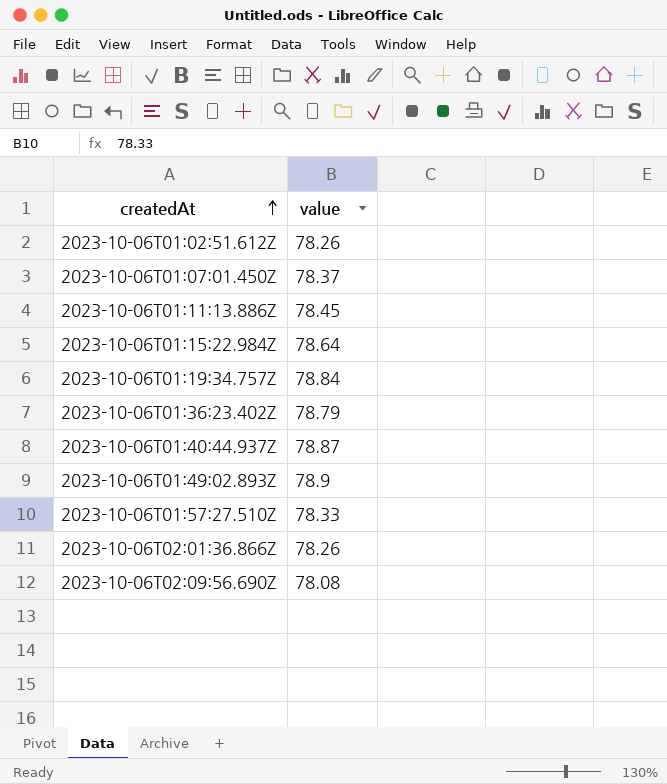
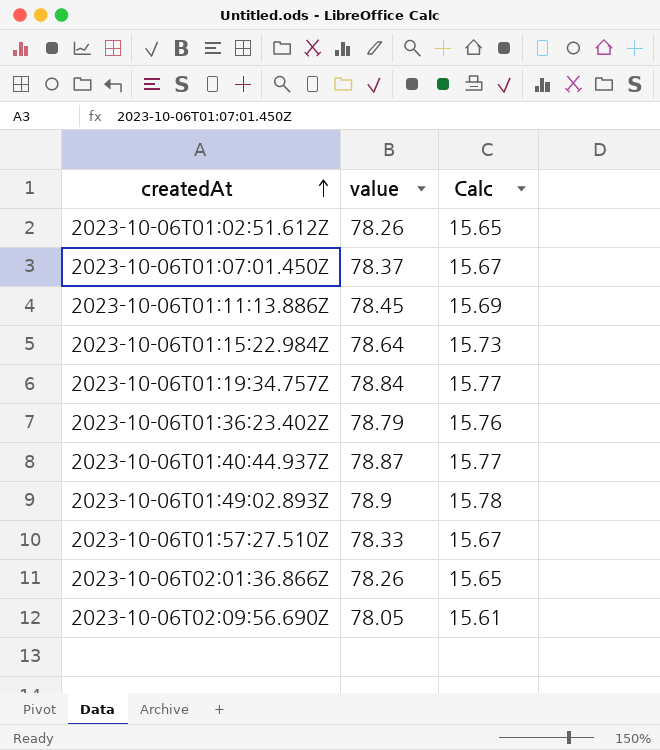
column Calc | formula: none -> [value] * 0.2
2023-10-06T02:09:56.690Z | value: 78.08 -> 78.05

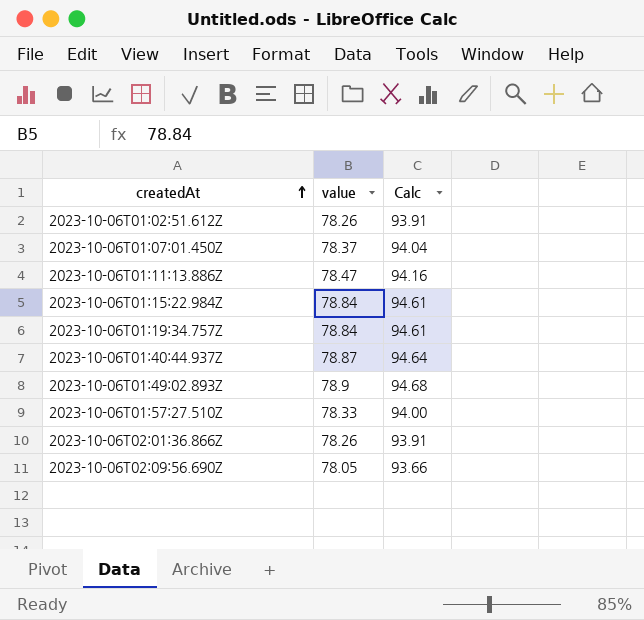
column Calc | formula: [value] * 0.2 -> [value] * 1.2
row 2023-10-06T01:36:23.402Z: 78.79 | 15.76 -> none
2023-10-06T01:11:13.886Z | value: 78.45 -> 78.47
2023-10-06T01:15:22.984Z | value: 78.64 -> 78.84

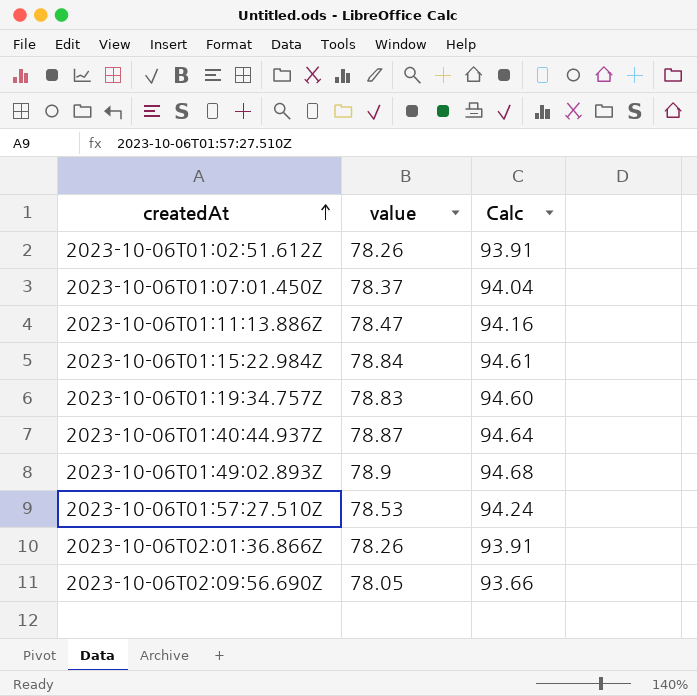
2023-10-06T01:19:34.757Z | value: 78.84 -> 78.83
2023-10-06T01:19:34.757Z | Calc: 94.61 -> 94.60
2023-10-06T01:57:27.510Z | value: 78.33 -> 78.53
2023-10-06T01:57:27.510Z | Calc: 94.00 -> 94.24

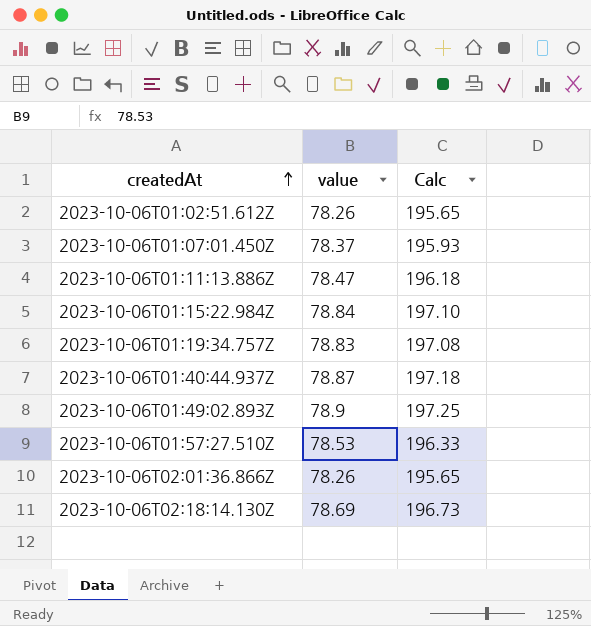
column Calc | formula: [value] * 1.2 -> [value] * 2.5
row 2023-10-06T02:09:56.690Z: 78.05 | 93.66 -> none
row 2023-10-06T02:18:14.130Z: none -> 78.69 | 196.73

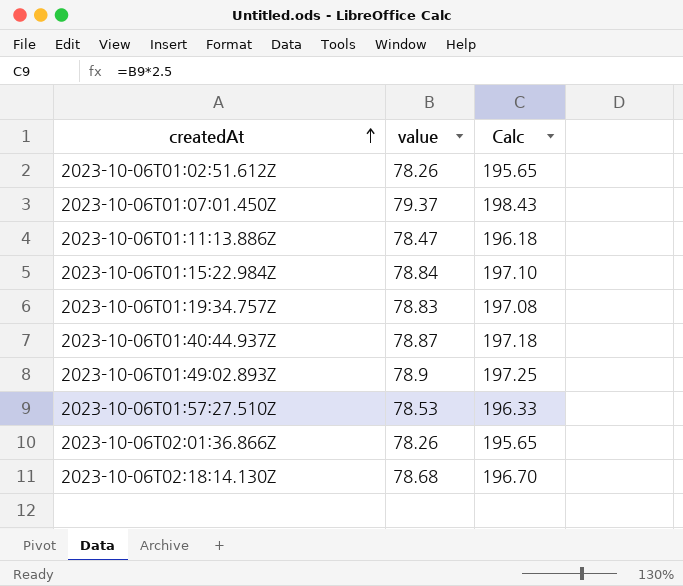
2023-10-06T01:07:01.450Z | value: 78.37 -> 79.37
2023-10-06T01:07:01.450Z | Calc: 195.93 -> 198.43
2023-10-06T02:18:14.130Z | value: 78.69 -> 78.68
2023-10-06T02:18:14.130Z | Calc: 196.73 -> 196.70

